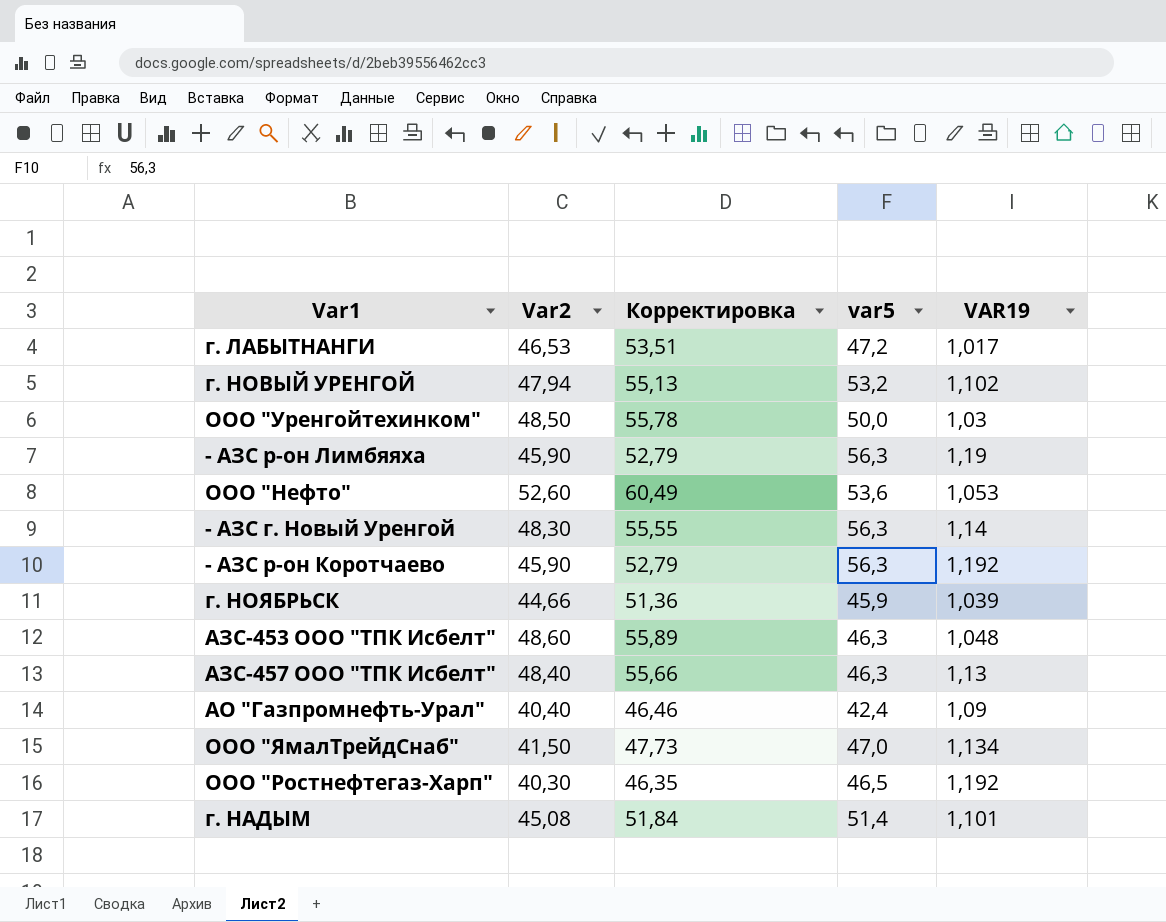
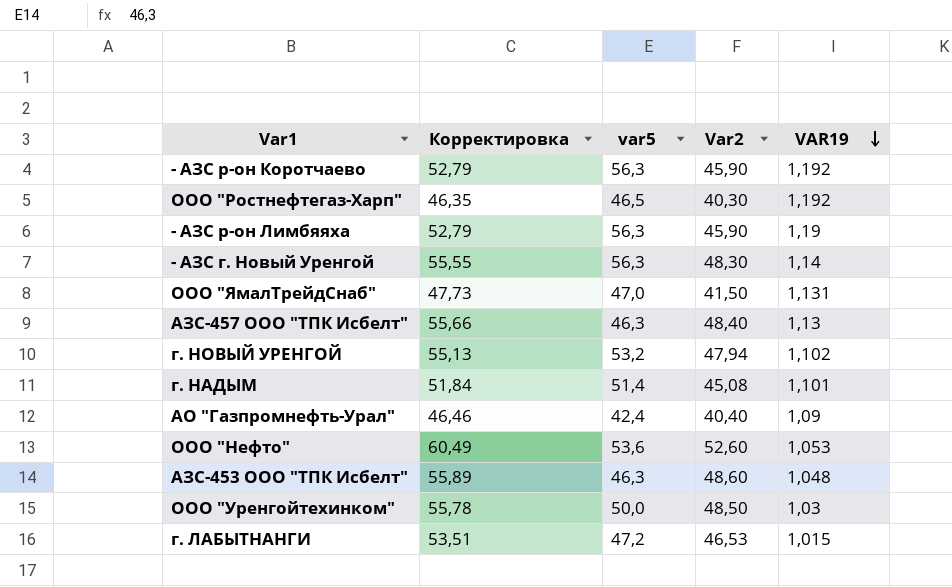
row order: none -> VAR19 descending
column Var2 | position: 2 -> 4
row г. НОЯБРЬСК: 44,66 | 51,36 | 45,9 | 1,039 -> none
ООО "ЯмалТрейдСнаб" | VAR19: 1,134 -> 1,131
г. ЛАБЫТНАНГИ | VAR19: 1,017 -> 1,015

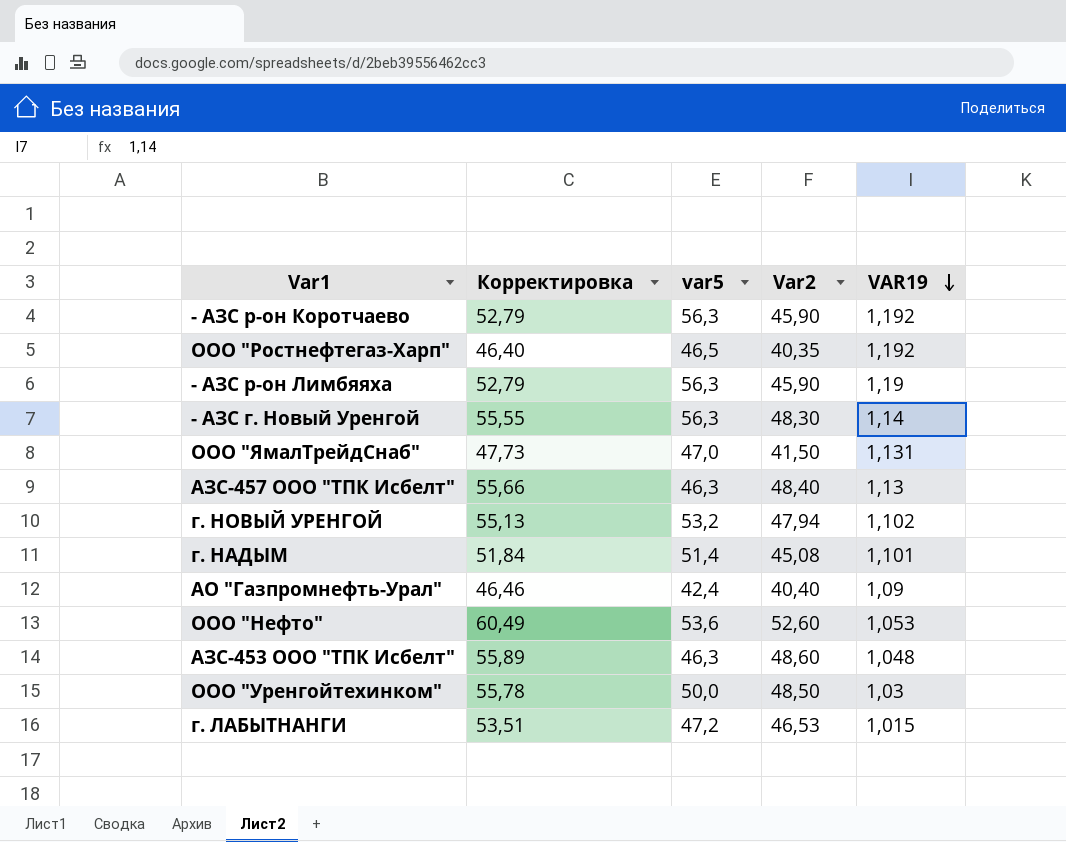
ООО "Ростнефтегаз-Харп" | Корректировка: 46,35 -> 46,40
ООО "Ростнефтегаз-Харп" | Var2: 40,30 -> 40,35

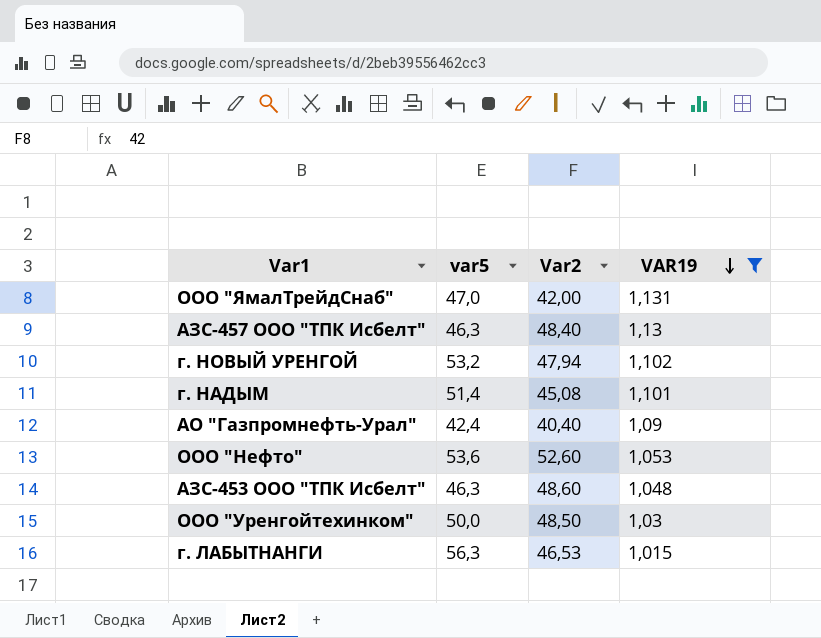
filter: none -> VAR19 <= 1,131
column Корректировка | formula: [Var2] * 1,15 -> none
ООО "ЯмалТрейдСнаб" | Var2: 41,50 -> 42,00
г. ЛАБЫТНАНГИ | var5: 47,2 -> 56,3

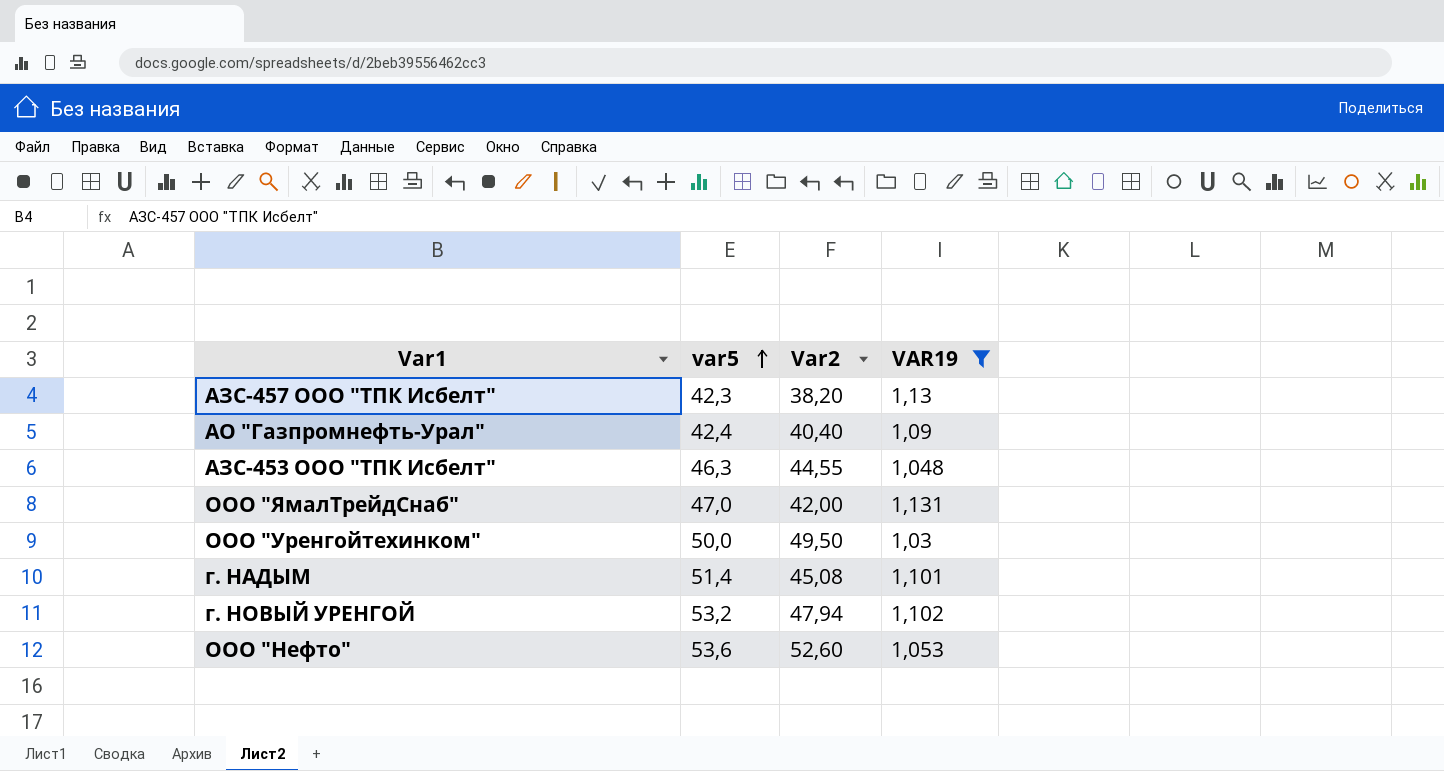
row order: VAR19 descending -> var5 ascending
row г. ЛАБЫТНАНГИ: 56,3 | 46,53 | 1,015 -> none
АЗС-457 ООО "ТПК Исбелт" | var5: 46,3 -> 42,3
АЗС-457 ООО "ТПК Исбелт" | Var2: 48,40 -> 38,20
АЗС-453 ООО "ТПК Исбелт" | Var2: 48,60 -> 44,55
ООО "Уренгойтехинком" | Var2: 48,50 -> 49,50

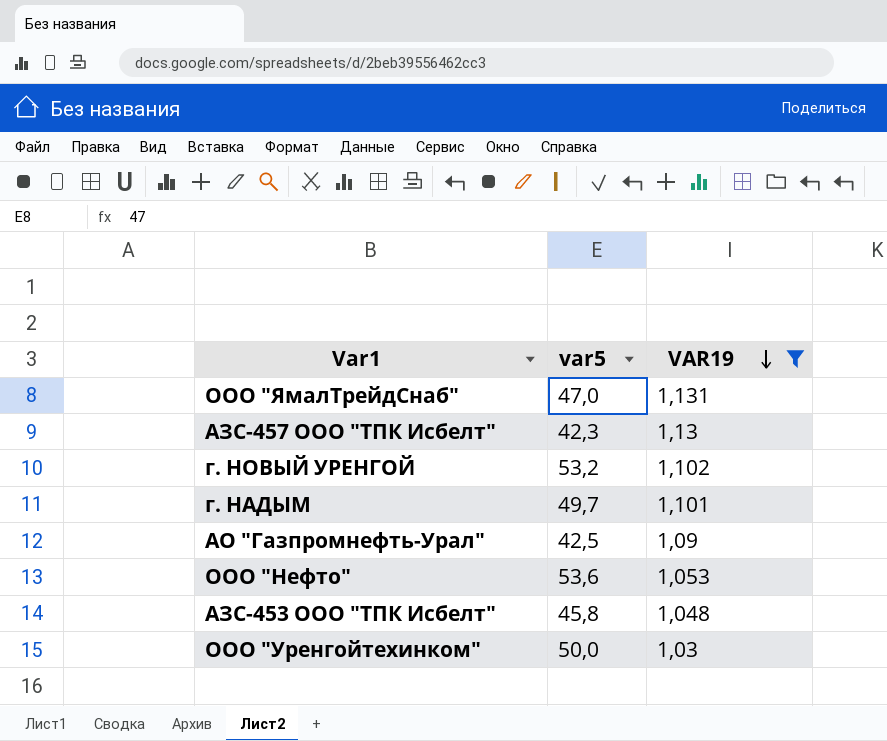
row order: var5 ascending -> VAR19 descending
column Var2 | position: 3 -> none
г. НАДЫМ | var5: 51,4 -> 49,7
АО "Газпромнефть-Урал" | var5: 42,4 -> 42,5
АЗС-453 ООО "ТПК Исбелт" | var5: 46,3 -> 45,8

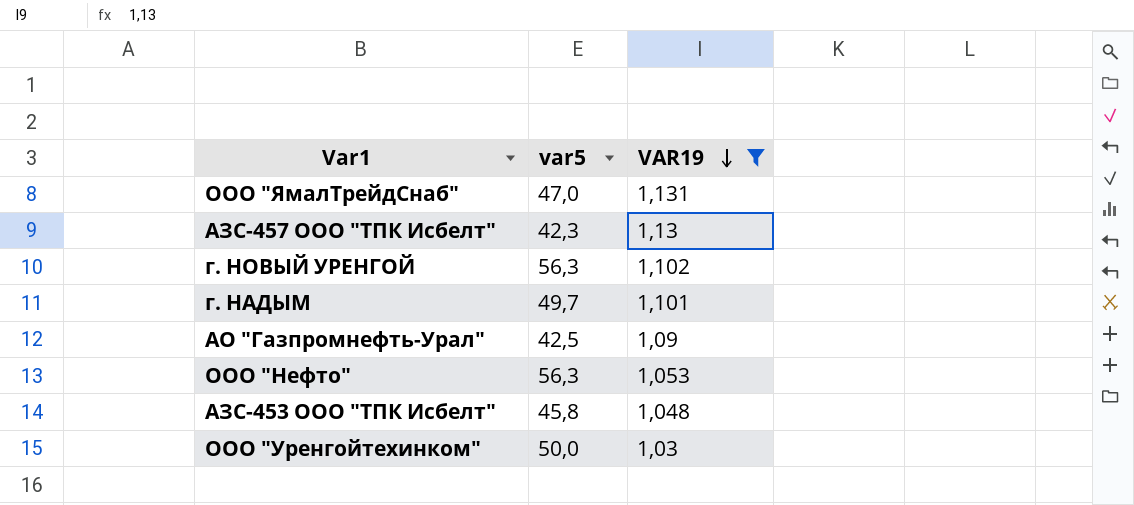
г. НОВЫЙ УРЕНГОЙ | var5: 53,2 -> 56,3
ООО "Нефто" | var5: 53,6 -> 56,3

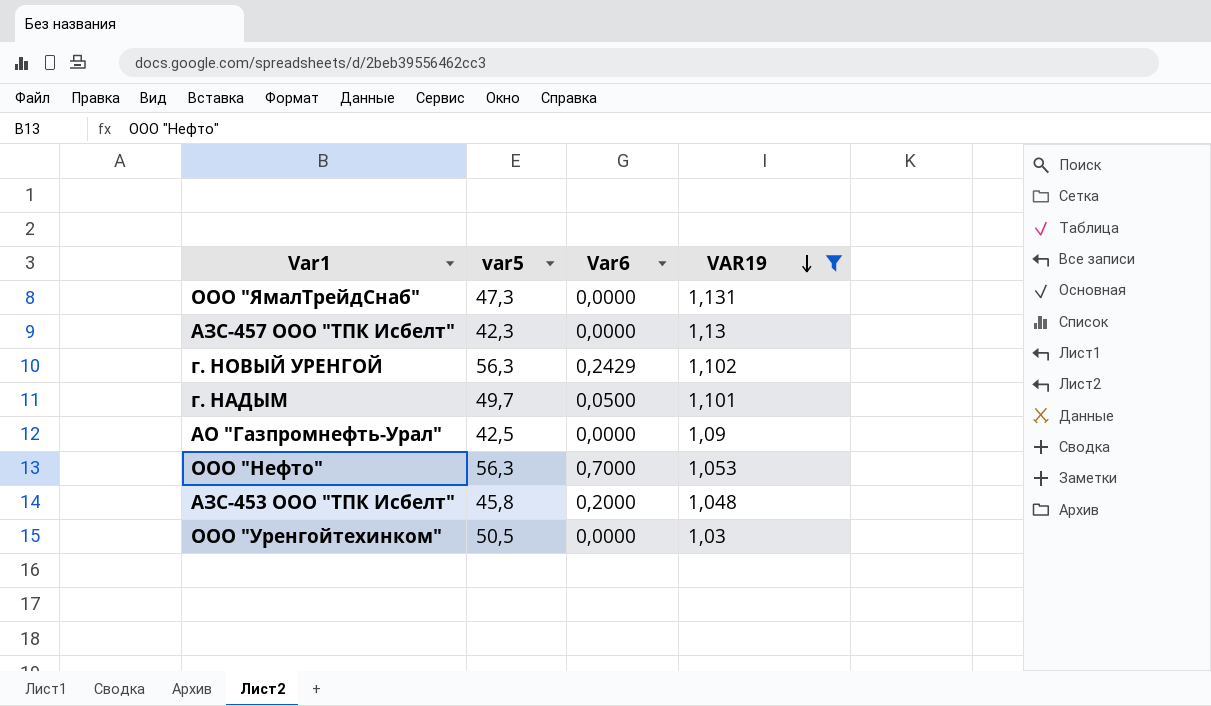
column Var6 | position: none -> 3
ООО "ЯмалТрейдСнаб" | var5: 47,0 -> 47,3
ООО "Уренгойтехинком" | var5: 50,0 -> 50,5

